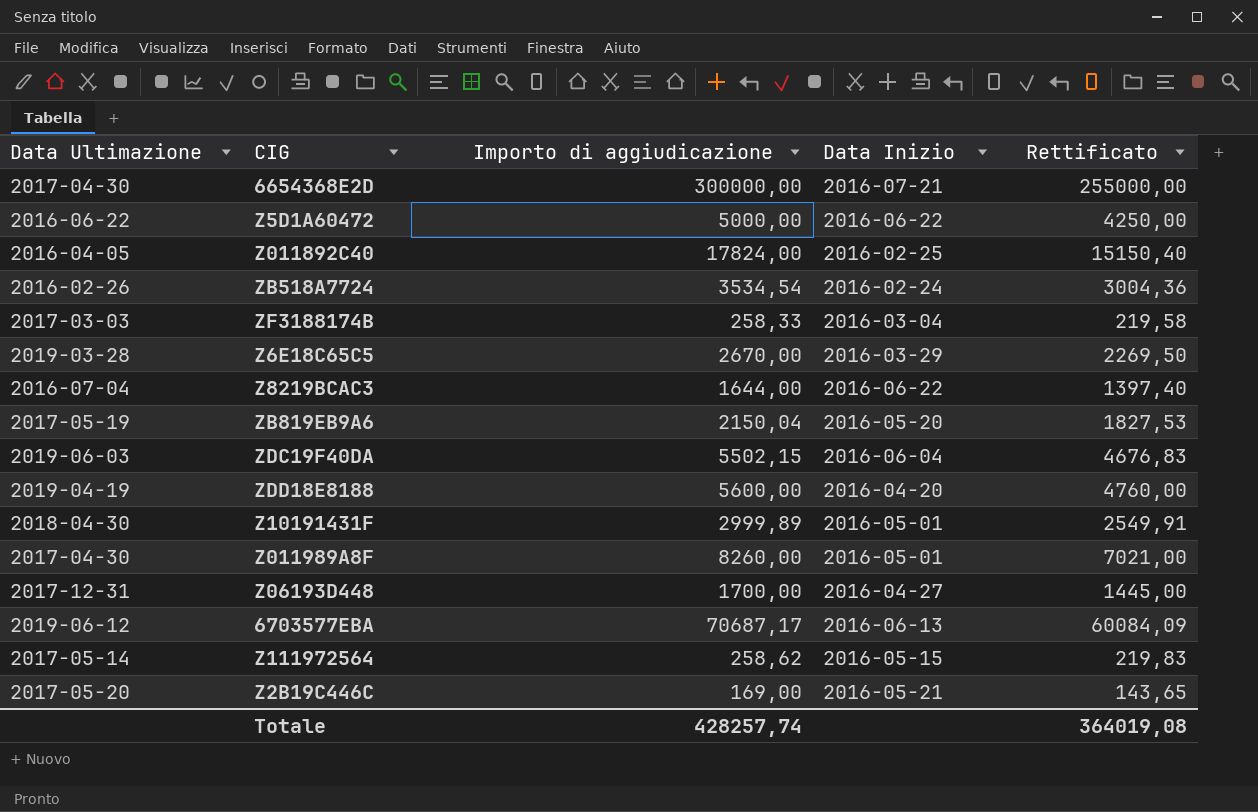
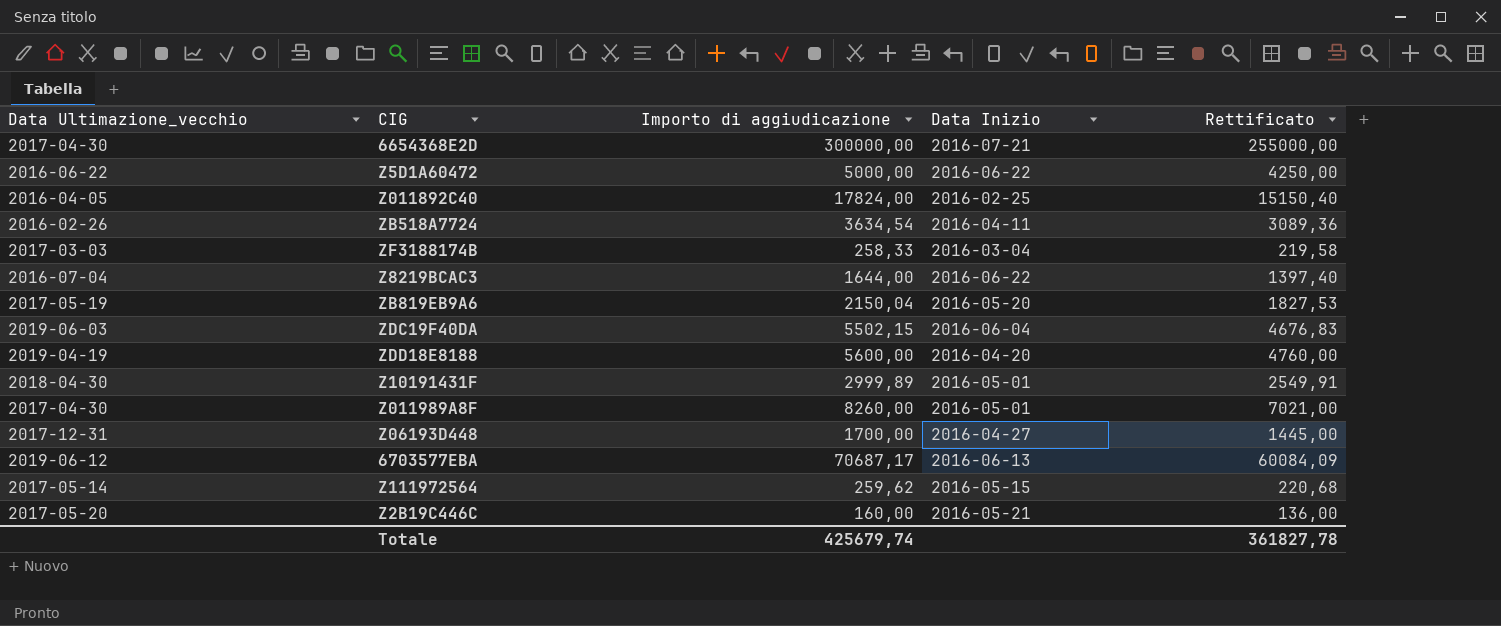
column name: Data Ultimazione -> Data Ultimazione_vecchio
row Z6E18C65C5: 2019-03-28 | 2670,00 | 2016-03-29 | 2269,50 -> none
ZB518A7724 | Importo di aggiudicazione: 3534,54 -> 3634,54
ZB518A7724 | Data Inizio: 2016-02-24 -> 2016-04-11
ZB518A7724 | Rettificato: 3004,36 -> 3089,36
Z111972564 | Importo di aggiudicazione: 258,62 -> 259,62
Z111972564 | Rettificato: 219,83 -> 220,68
Z2B19C446C | Importo di aggiudicazione: 169,00 -> 160,00
Z2B19C446C | Rettificato: 143,65 -> 136,00
Totale | Importo di aggiudicazione: 428257,74 -> 425679,74
Totale | Rettificato: 364019,08 -> 361827,78

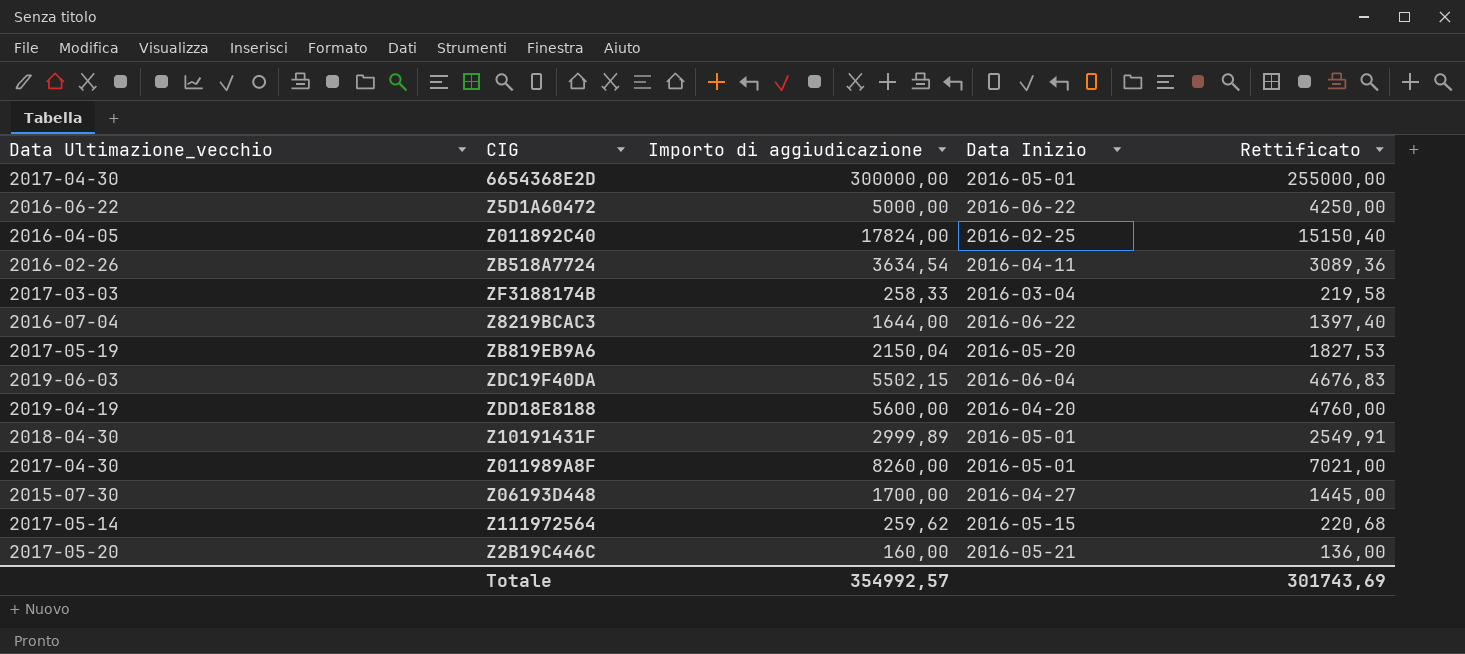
row 6703577EBA: 2019-06-12 | 70687,17 | 2016-06-13 | 60084,09 -> none
6654368E2D | Data Inizio: 2016-07-21 -> 2016-05-01
Z06193D448 | Data Ultimazione_vecchio: 2017-12-31 -> 2015-07-30
Totale | Importo di aggiudicazione: 425679,74 -> 354992,57
Totale | Rettificato: 361827,78 -> 301743,69

